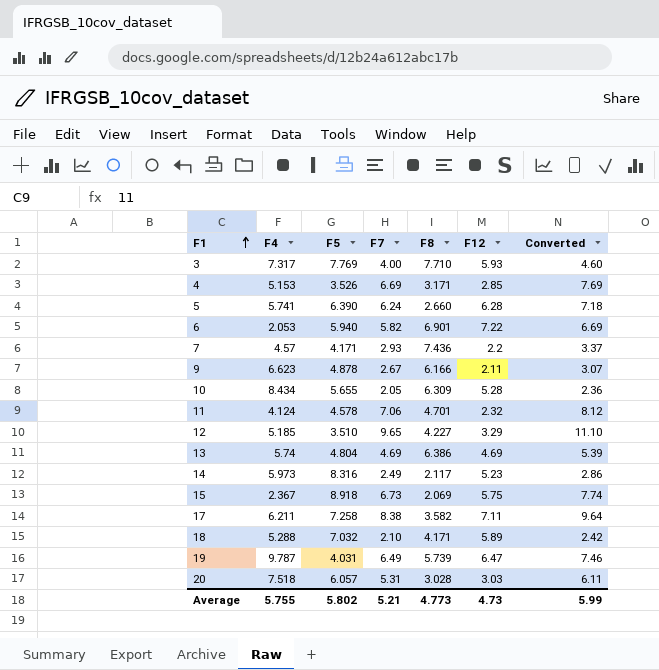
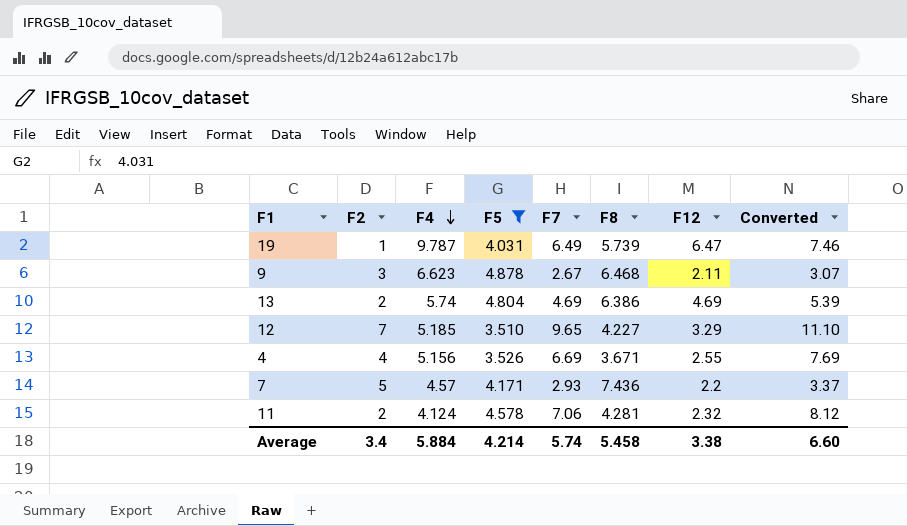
filter: none -> F5 <= 4.878
row order: F1 ascending -> F4 descending
column F2 | position: none -> 2
9 | F8: 6.166 -> 6.468
4 | F4: 5.153 -> 5.156
4 | F8: 3.171 -> 3.671
4 | F12: 2.85 -> 2.55
11 | F8: 4.701 -> 4.281
Average | F4: 5.755 -> 5.884
Average | F5: 5.802 -> 4.214
Average | F7: 5.21 -> 5.74
Average | F8: 4.773 -> 5.458
Average | F12: 4.73 -> 3.38
Average | Converted: 5.99 -> 6.60

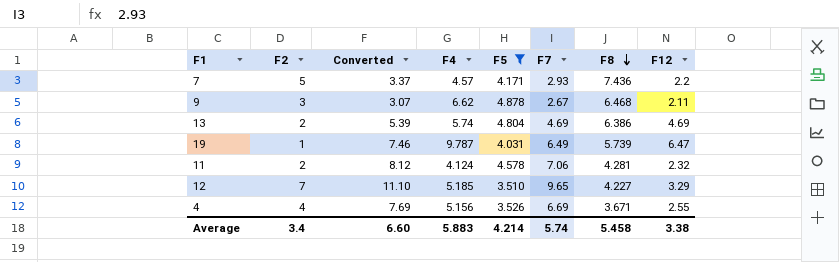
row order: F4 descending -> F8 descending
column Converted | position: 8 -> 3
9 | F4: 6.623 -> 6.62
Average | F4: 5.884 -> 5.883

